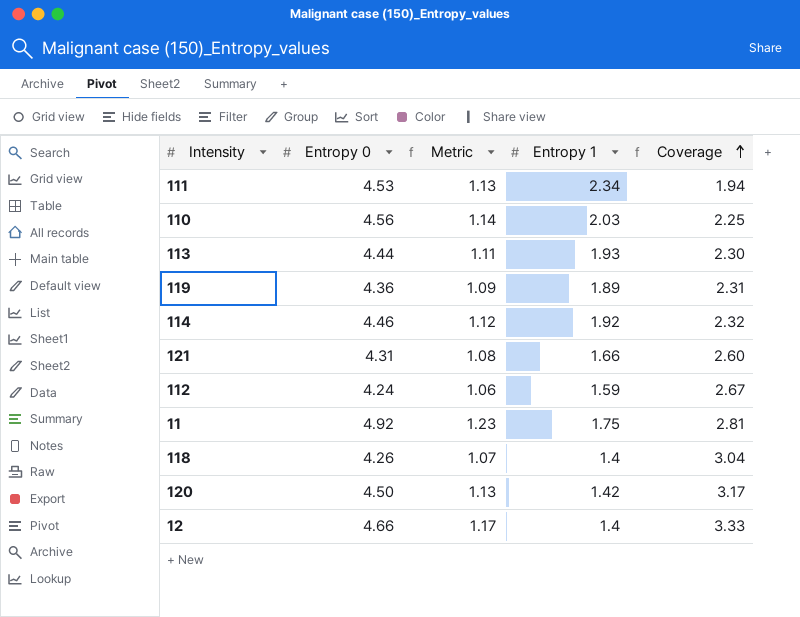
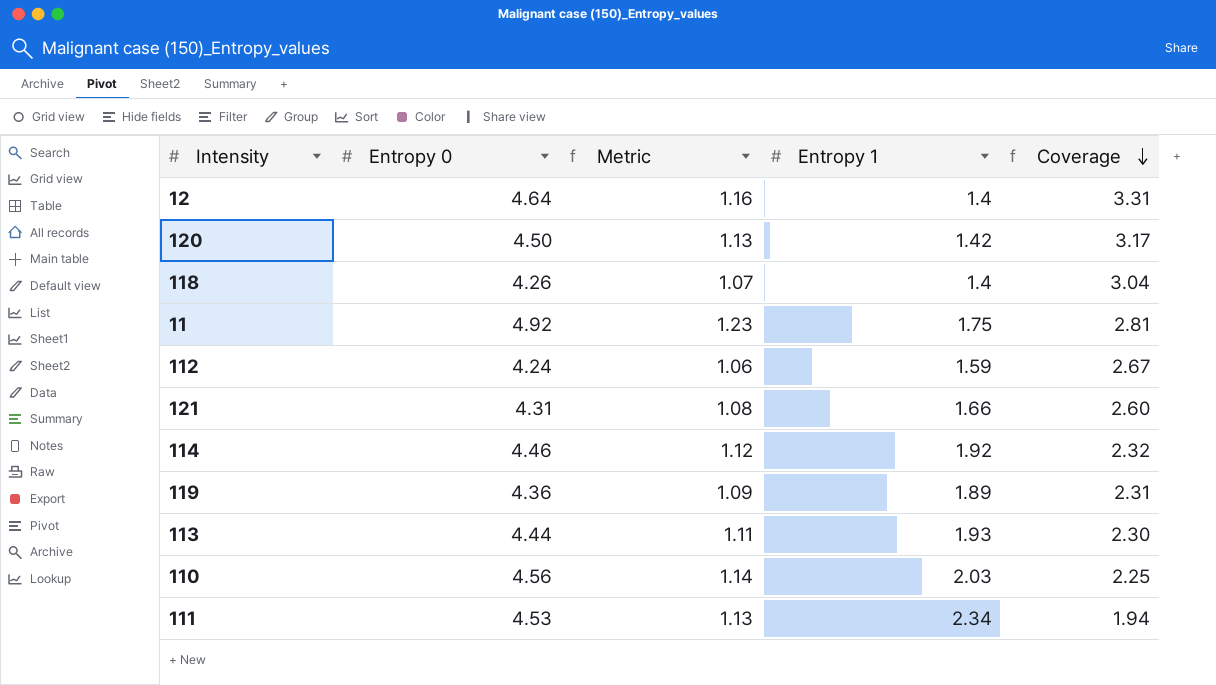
row order: Coverage ascending -> Coverage descending
12 | Entropy 0: 4.66 -> 4.64
12 | Metric: 1.17 -> 1.16
12 | Coverage: 3.33 -> 3.31

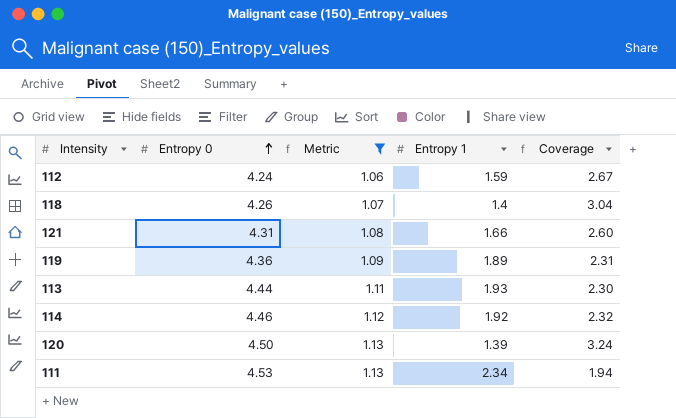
filter: none -> Metric <= 1.13
row order: Coverage descending -> Entropy 0 ascending
120 | Entropy 1: 1.42 -> 1.39
120 | Coverage: 3.17 -> 3.24

